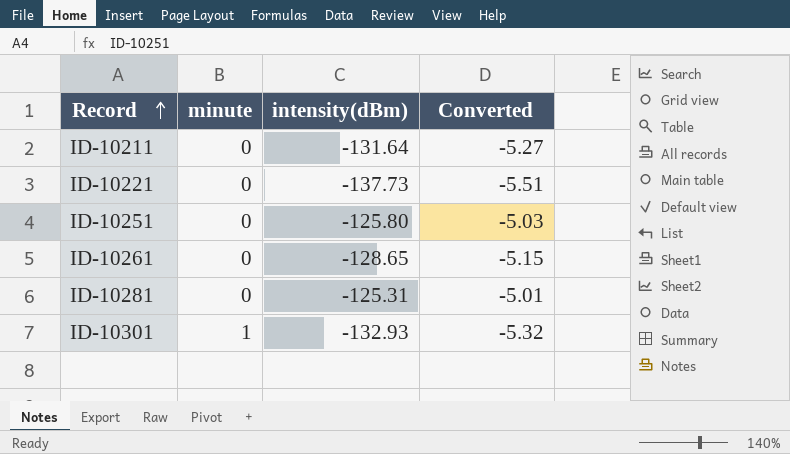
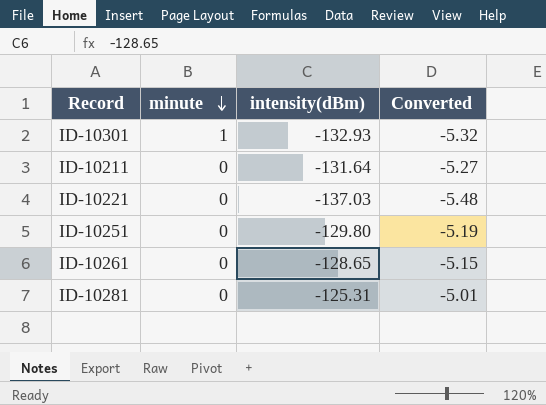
row order: Record ascending -> minute descending
ID-10221 | intensity(dBm): -137.73 -> -137.03
ID-10221 | Converted: -5.51 -> -5.48
ID-10251 | intensity(dBm): -125.80 -> -129.80
ID-10251 | Converted: -5.03 -> -5.19

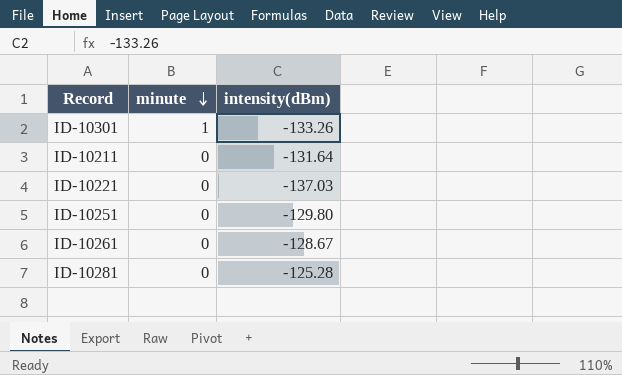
column Converted | formula: [intensity(dBm)] * 0.04 -> none
ID-10301 | intensity(dBm): -132.93 -> -133.26
ID-10261 | intensity(dBm): -128.65 -> -128.67
ID-10281 | intensity(dBm): -125.31 -> -125.28

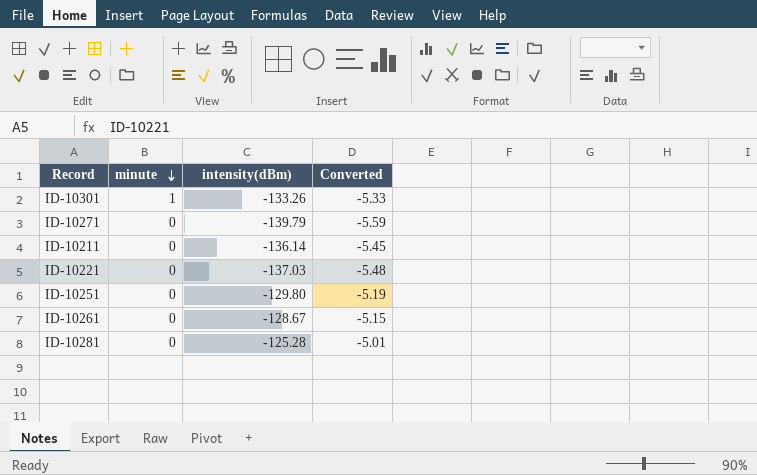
column Converted | formula: none -> [intensity(dBm)] * 0.04
row ID-10271: none -> 0 | -139.79 | -5.59
ID-10211 | intensity(dBm): -131.64 -> -136.14

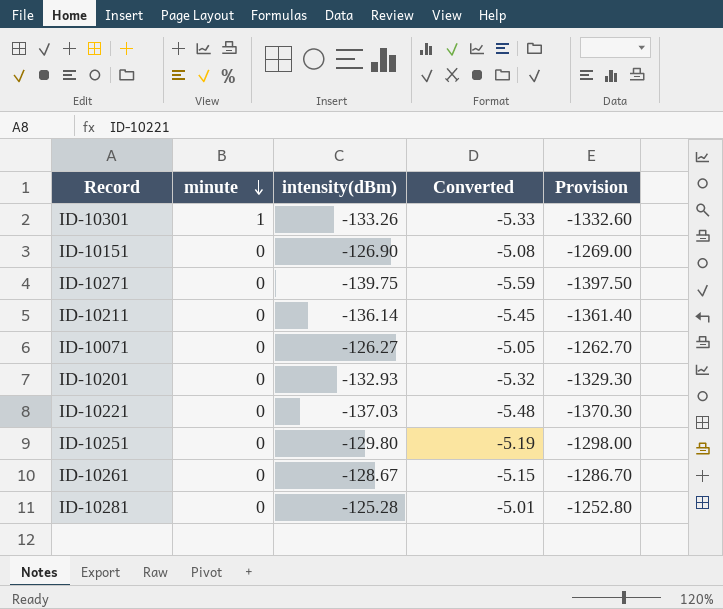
column Provision | formula: none -> [intensity(dBm)] * 10
row ID-10151: none -> 0 | -126.90 | -5.08 | -1269.00
ID-10271 | intensity(dBm): -139.79 -> -139.75
row ID-10071: none -> 0 | -126.27 | -5.05 | -1262.70
row ID-10201: none -> 0 | -132.93 | -5.32 | -1329.30

